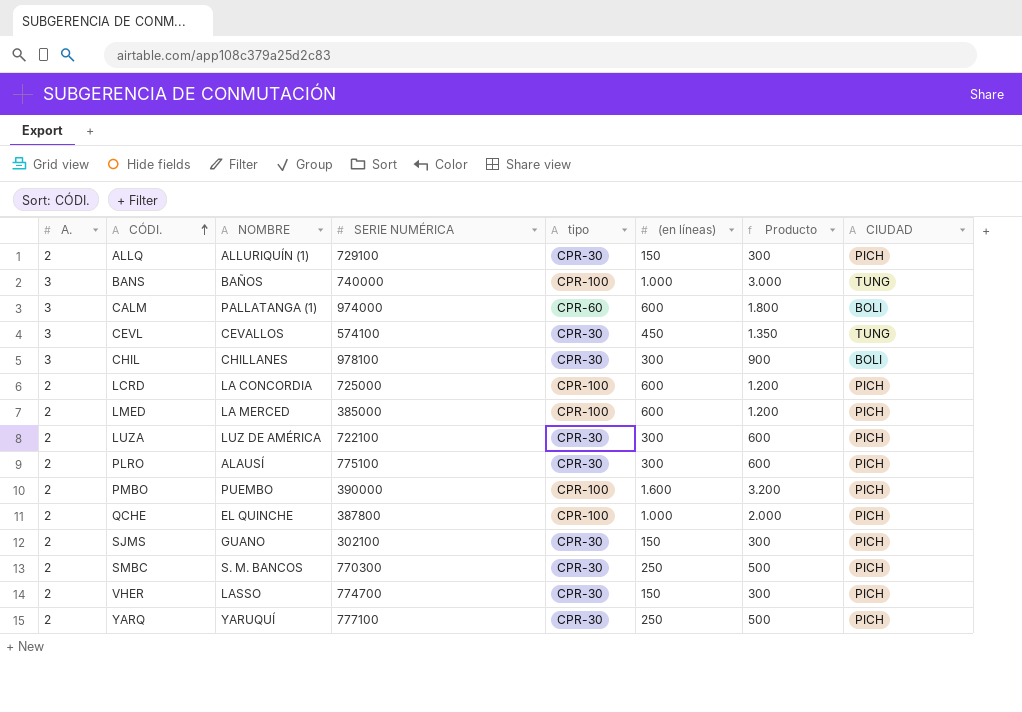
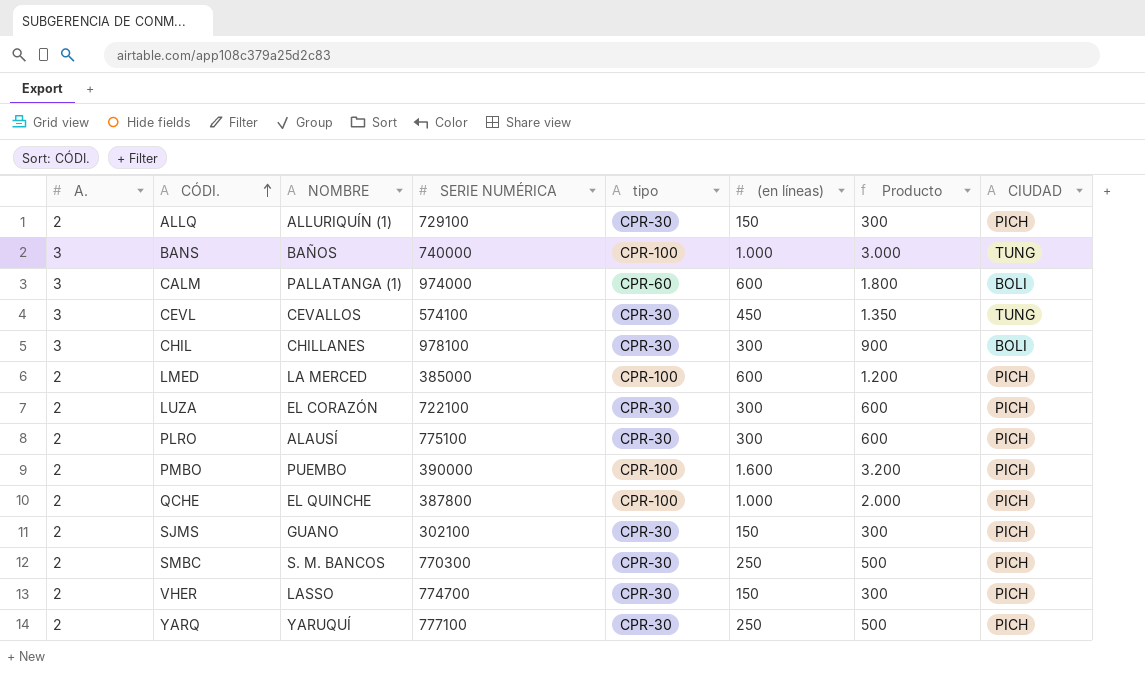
row LCRD: 2 | LA CONCORDIA | 725000 | CPR-100 | 600 | 1.200 | PICH -> none
LUZA | NOMBRE: LUZ DE AMÉRICA -> EL CORAZÓN

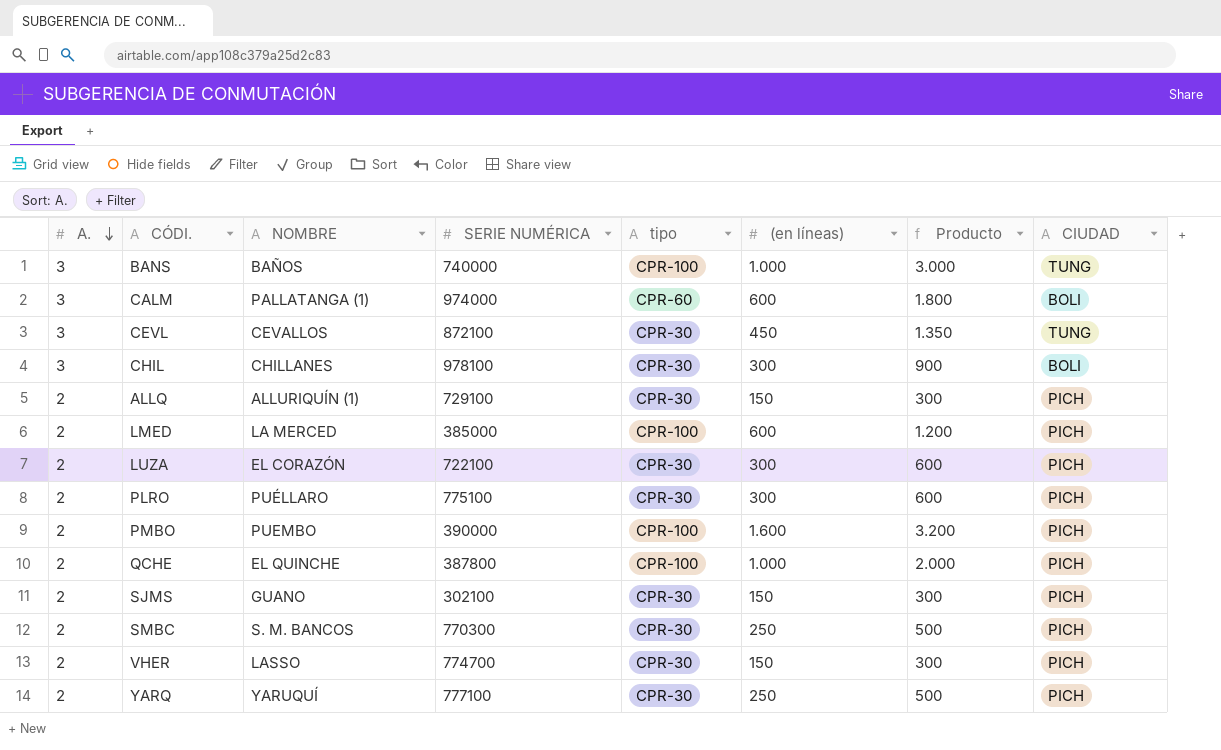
row order: CÓDI. ascending -> A. descending
CEVL | SERIE NUMÉRICA: 574100 -> 872100
PLRO | NOMBRE: ALAUSÍ -> PUÉLLARO

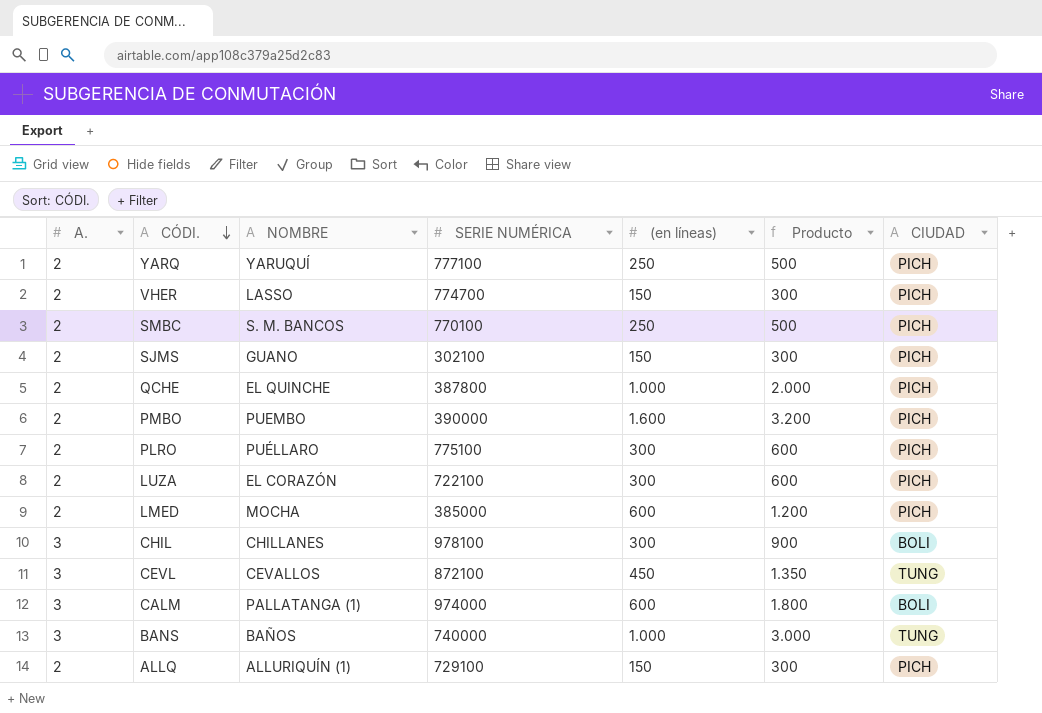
row order: A. descending -> CÓDI. descending
column tipo | position: 5 -> none
SMBC | SERIE NUMÉRICA: 770300 -> 770100
LMED | NOMBRE: LA MERCED -> MOCHA

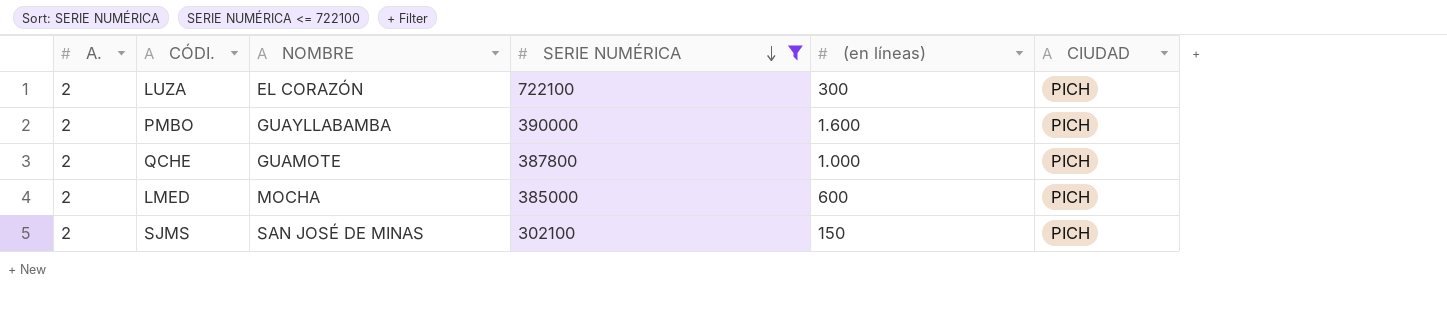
filter: none -> SERIE NUMÉRICA <= 722100
row order: CÓDI. descending -> SERIE NUMÉRICA descending
column Producto | formula: [A.] * [(en líneas)] -> none
PMBO | NOMBRE: PUEMBO -> GUAYLLABAMBA
QCHE | NOMBRE: EL QUINCHE -> GUAMOTE
SJMS | NOMBRE: GUANO -> SAN JOSÉ DE MINAS

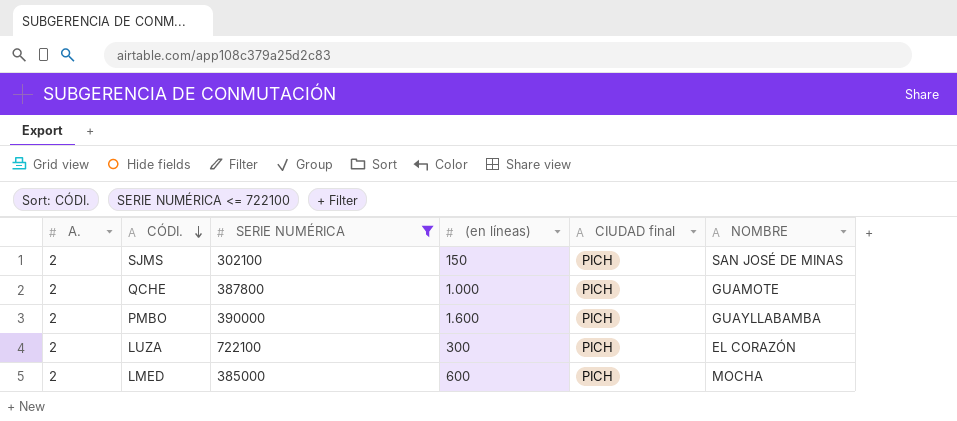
row order: SERIE NUMÉRICA descending -> CÓDI. descending
column name: CIUDAD -> CIUDAD final
column NOMBRE | position: 3 -> 6

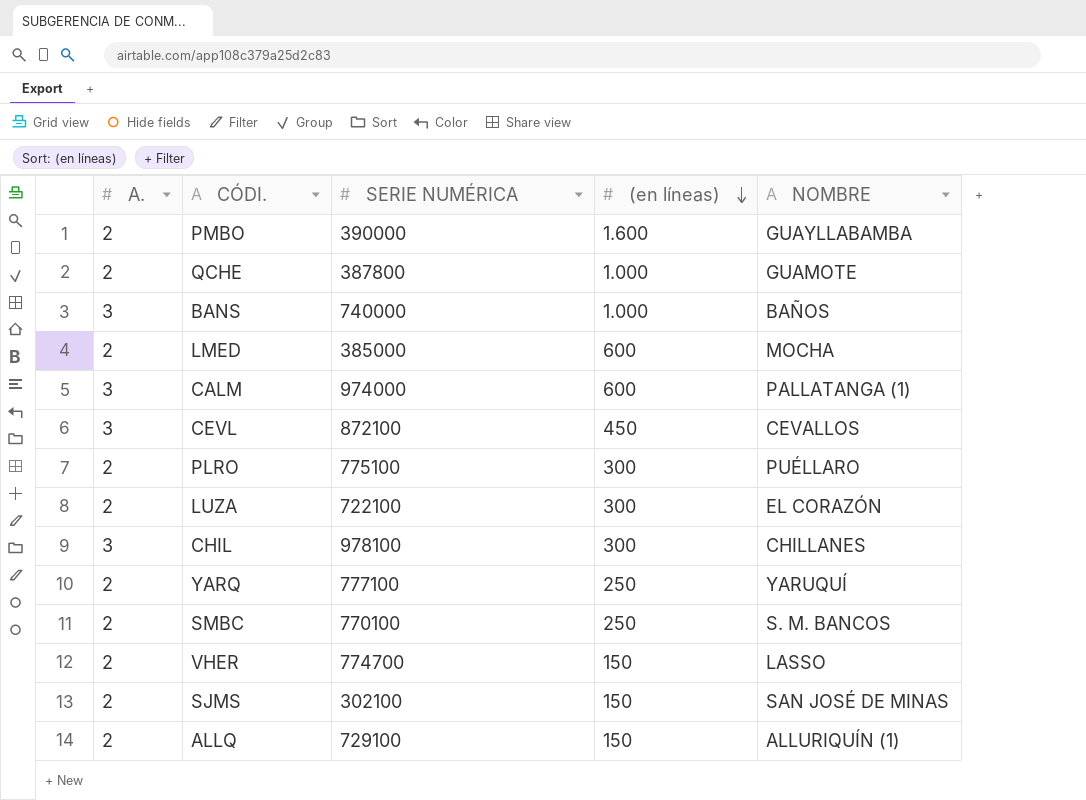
filter: SERIE NUMÉRICA <= 722100 -> none
row order: CÓDI. descending -> (en líneas) descending
column CIUDAD final | position: 5 -> none

